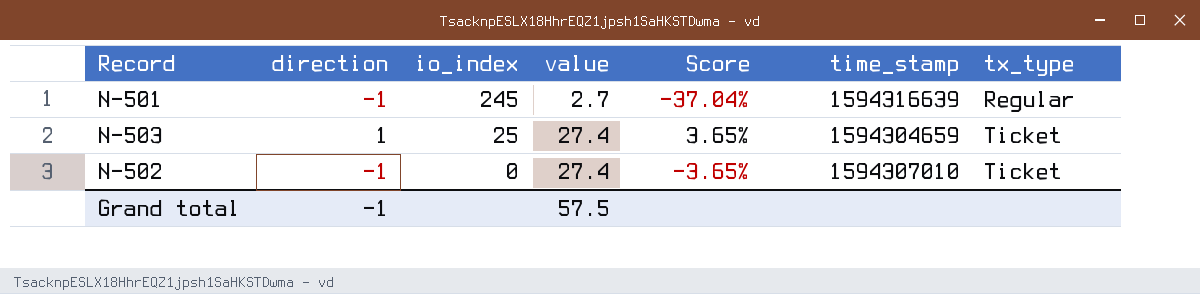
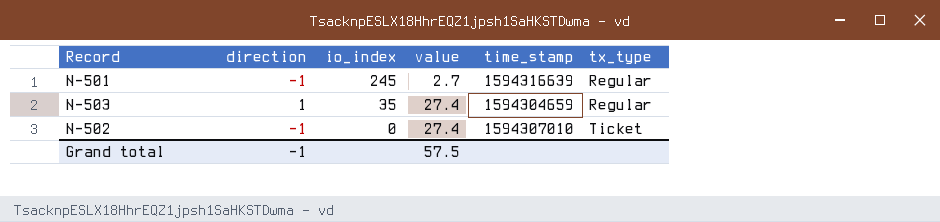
column Score | formula: [direction] / [value] -> none
N-503 | io_index: 25 -> 35
N-503 | tx_type: Ticket -> Regular

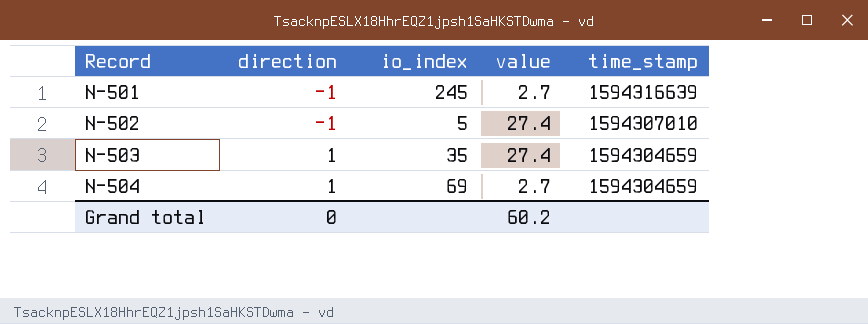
row order: io_index descending -> Record ascending
column tx_type | position: 6 -> none
N-502 | io_index: 0 -> 5
row N-504: none -> 1 | 69 | 2.7 | 1594304659
Grand total | direction: -1 -> 0
Grand total | value: 57.5 -> 60.2

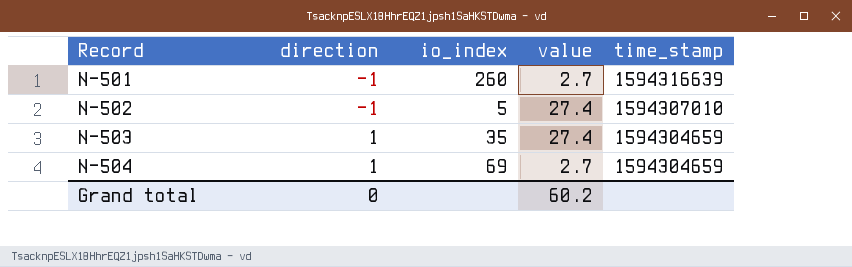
N-501 | io_index: 245 -> 260

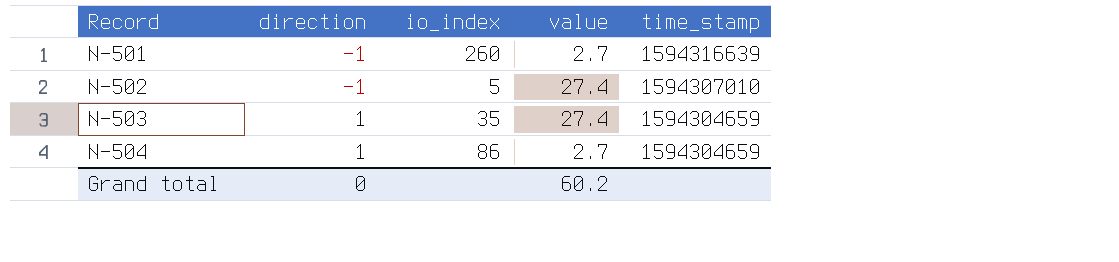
N-504 | io_index: 69 -> 86

